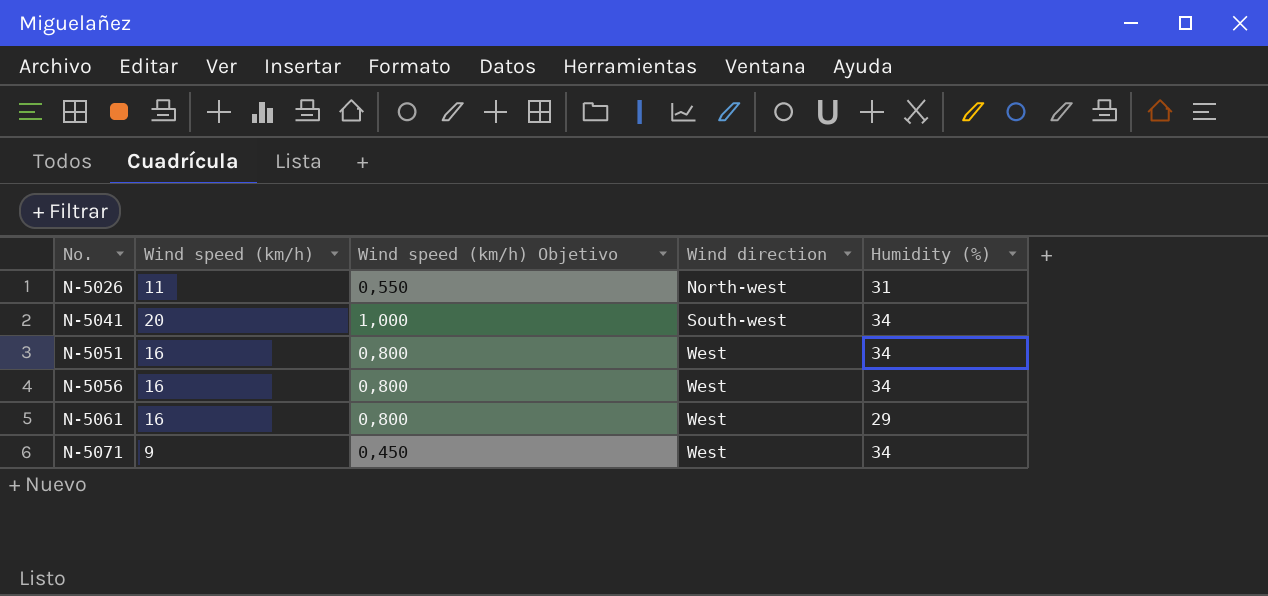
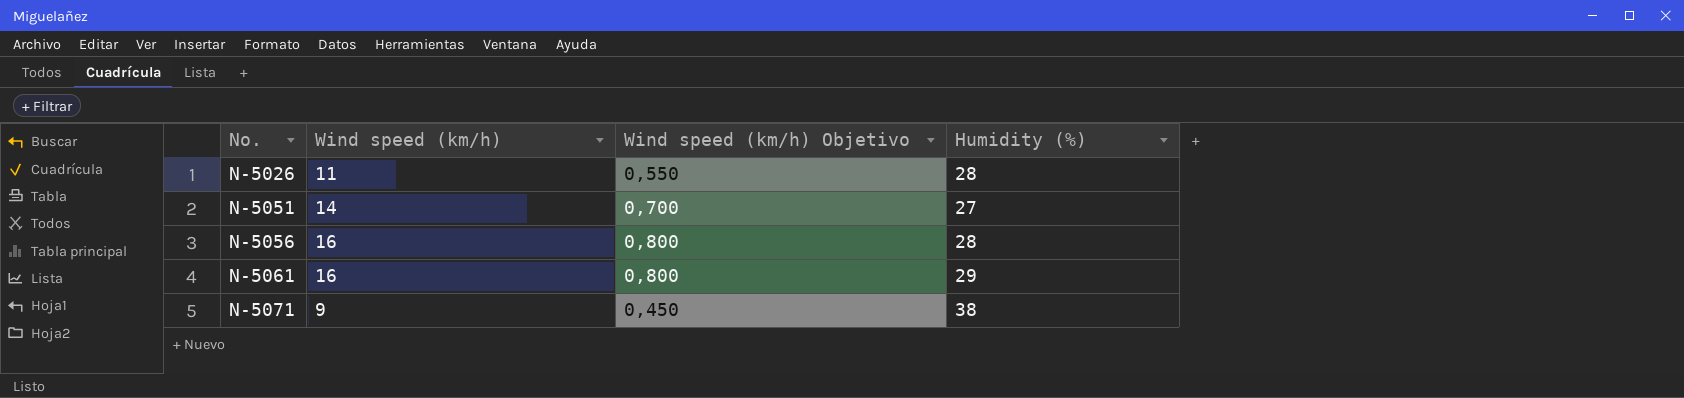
column Wind direction | position: 4 -> none
row N-5041: 20 | 1,000 | South-west | 34 -> none
N-5026 | Humidity (%): 31 -> 28
N-5051 | Wind speed (km/h): 16 -> 14
N-5051 | Wind speed (km/h) Objetivo: 0,800 -> 0,700
N-5051 | Humidity (%): 34 -> 27
N-5056 | Humidity (%): 34 -> 28
N-5071 | Humidity (%): 34 -> 38

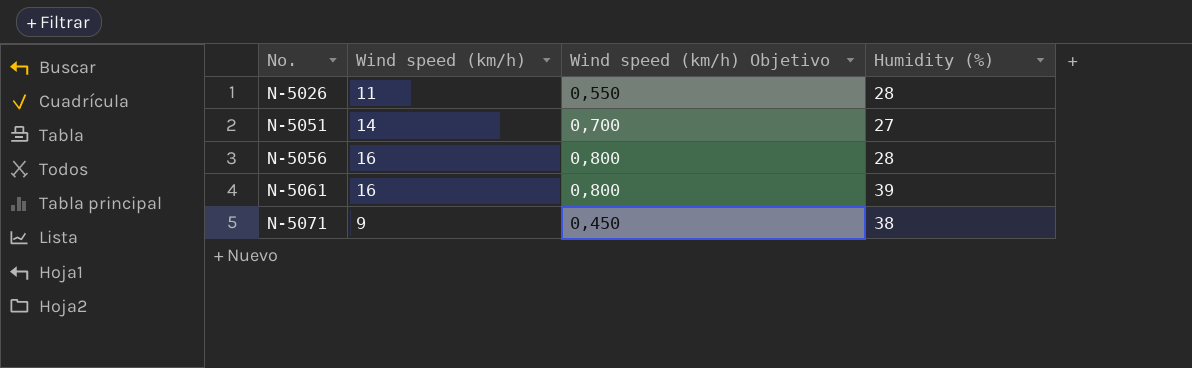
N-5061 | Humidity (%): 29 -> 39

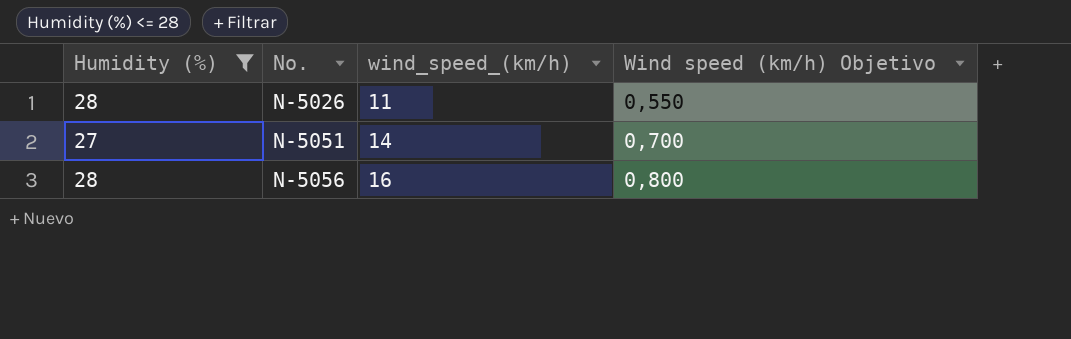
filter: none -> Humidity (%) <= 28
column Humidity (%) | position: 4 -> 1
column name: Wind speed (km/h) -> wind_speed_(km/h)

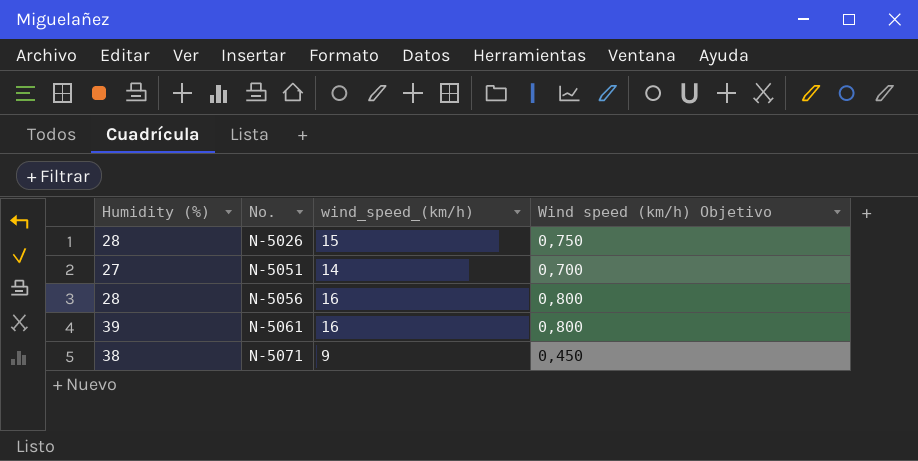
filter: Humidity (%) <= 28 -> none
N-5026 | wind_speed_(km/h): 11 -> 15
N-5026 | Wind speed (km/h) Objetivo: 0,550 -> 0,750

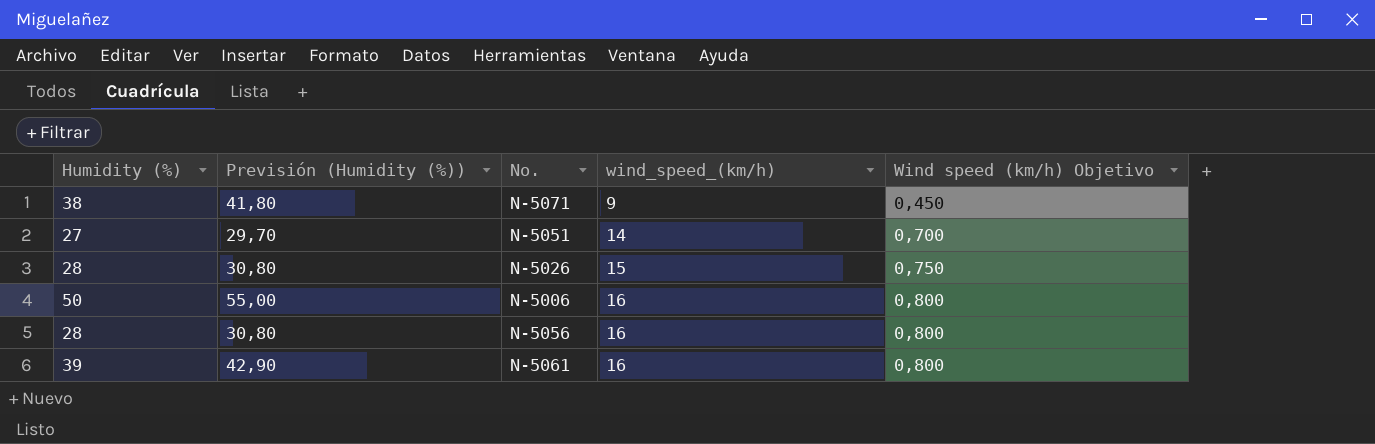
row order: No. ascending -> wind_speed_(km/h) ascending
column Previsión (Humidity (%)) | formula: none -> [Humidity (%)] * 1,1
row N-5006: none -> 50 | 55,00 | 16 | 0,800

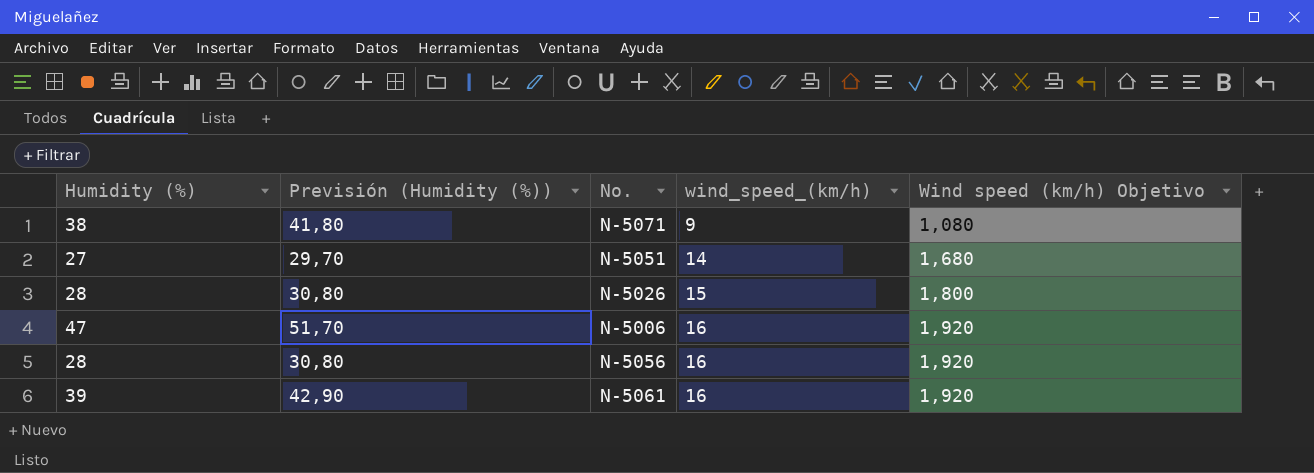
column Wind speed (km/h) Objetivo | formula: [wind_speed_(km/h)] * 0,05 -> [wind_speed_(km/h)] * 0,12
N-5006 | Humidity (%): 50 -> 47
N-5006 | Previsión (Humidity (%)): 55,00 -> 51,70

